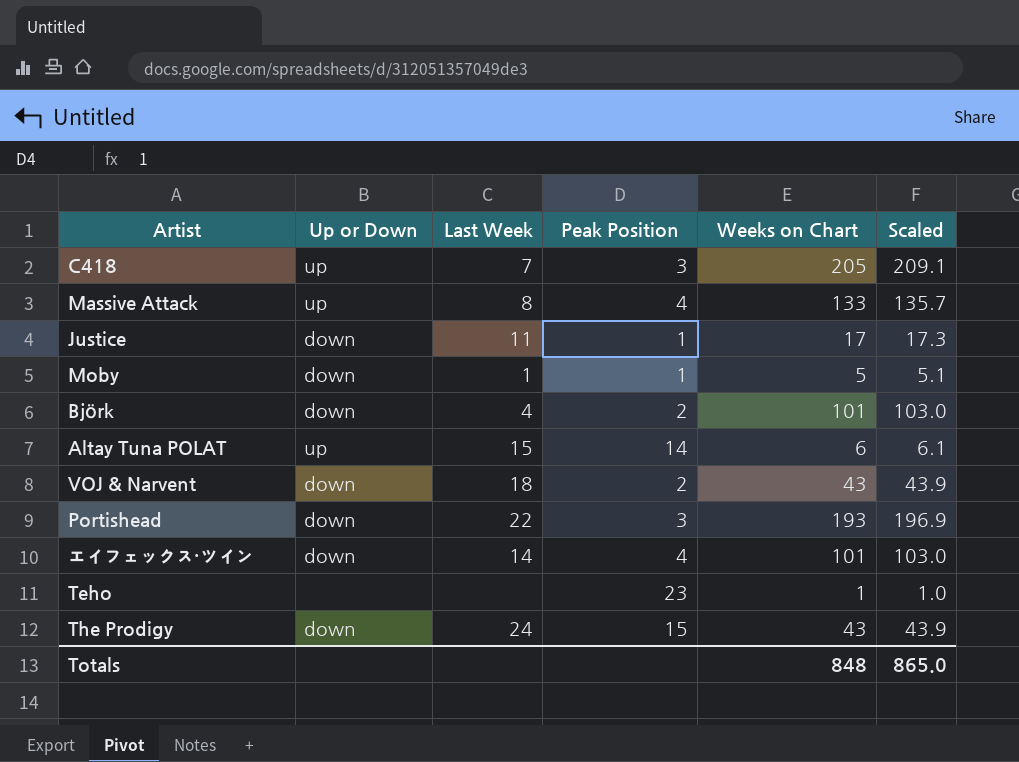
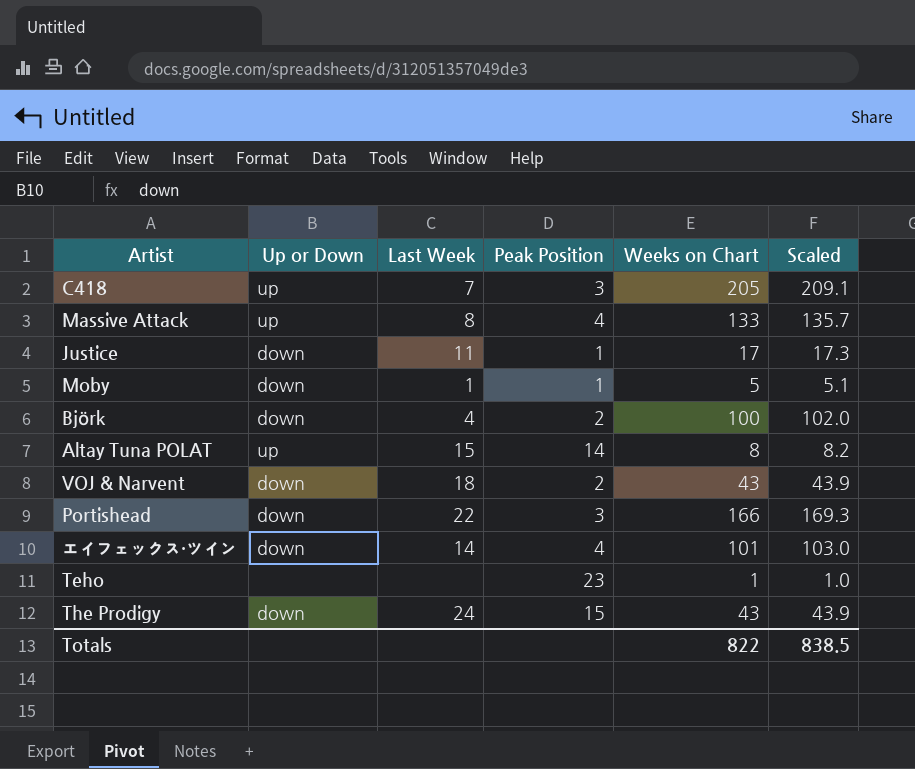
Björk | Weeks on Chart: 101 -> 100
Björk | Scaled: 103.0 -> 102.0
Altay Tuna POLAT | Weeks on Chart: 6 -> 8
Altay Tuna POLAT | Scaled: 6.1 -> 8.2
Portishead | Weeks on Chart: 193 -> 166
Portishead | Scaled: 196.9 -> 169.3
Totals | Weeks on Chart: 848 -> 822
Totals | Scaled: 865.0 -> 838.5

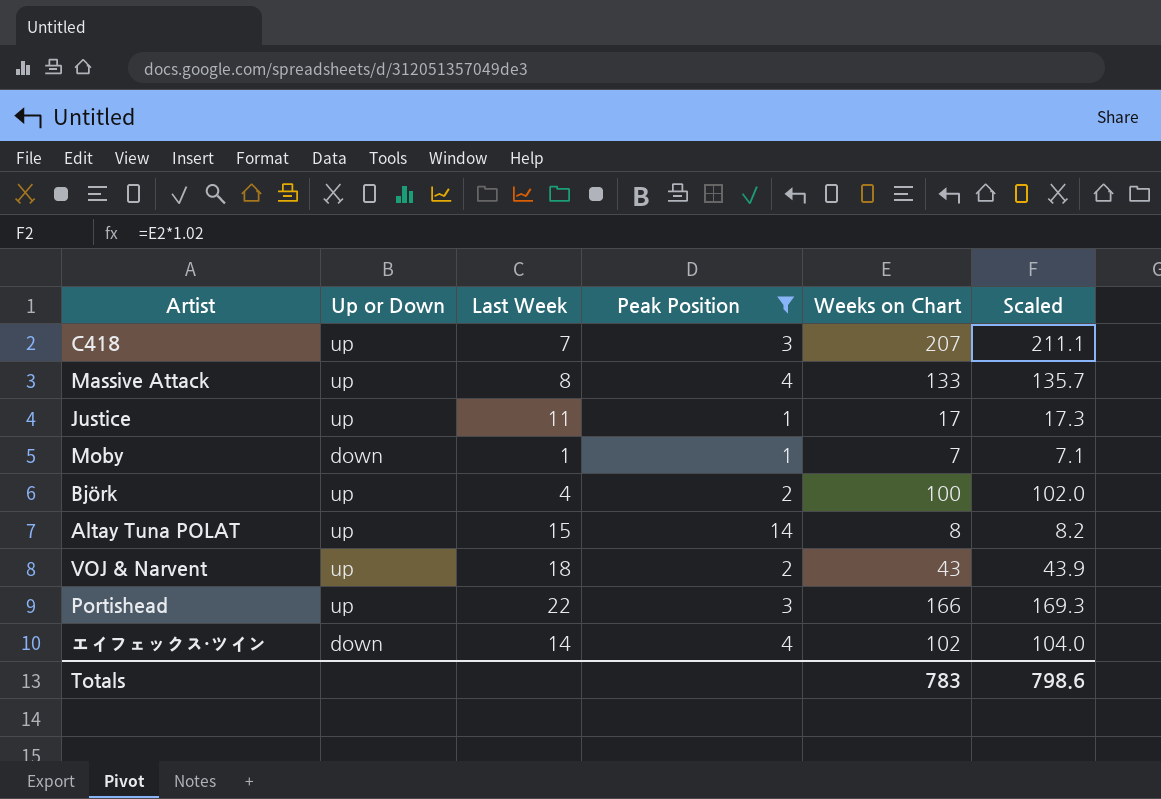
filter: none -> Peak Position <= 14
C418 | Weeks on Chart: 205 -> 207
C418 | Scaled: 209.1 -> 211.1
Justice | Up or Down: down -> up
Moby | Weeks on Chart: 5 -> 7
Moby | Scaled: 5.1 -> 7.1
Björk | Up or Down: down -> up
VOJ & Narvent | Up or Down: down -> up
Portishead | Up or Down: down -> up
エイフェックス・ツイン | Weeks on Chart: 101 -> 102
エイフェックス・ツイン | Scaled: 103.0 -> 104.0
Totals | Weeks on Chart: 822 -> 783
Totals | Scaled: 838.5 -> 798.6

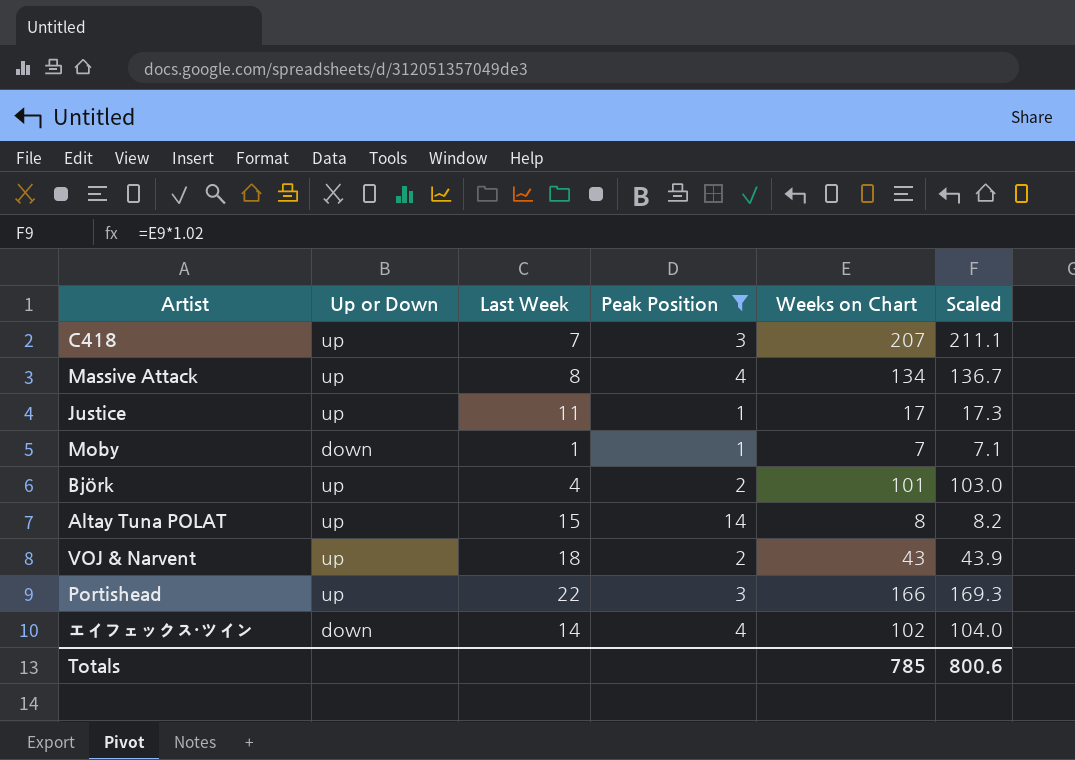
Massive Attack | Weeks on Chart: 133 -> 134
Massive Attack | Scaled: 135.7 -> 136.7
Björk | Weeks on Chart: 100 -> 101
Björk | Scaled: 102.0 -> 103.0
Totals | Weeks on Chart: 783 -> 785
Totals | Scaled: 798.6 -> 800.6

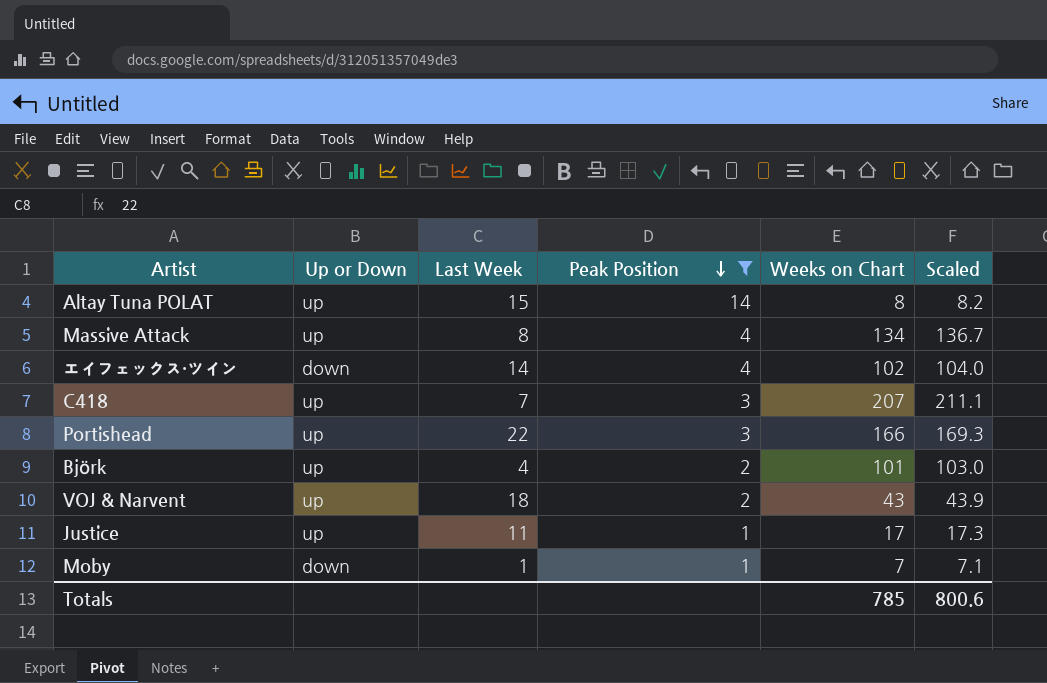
row order: none -> Peak Position descending

